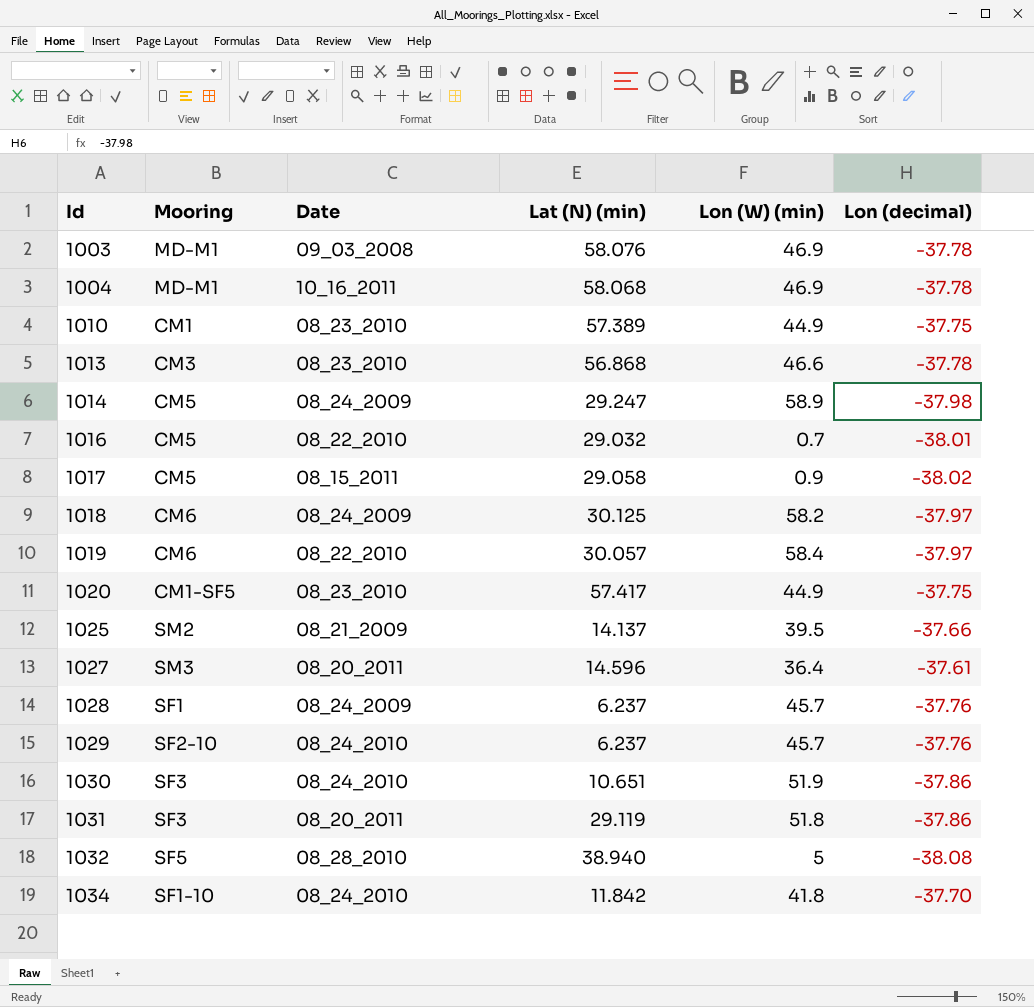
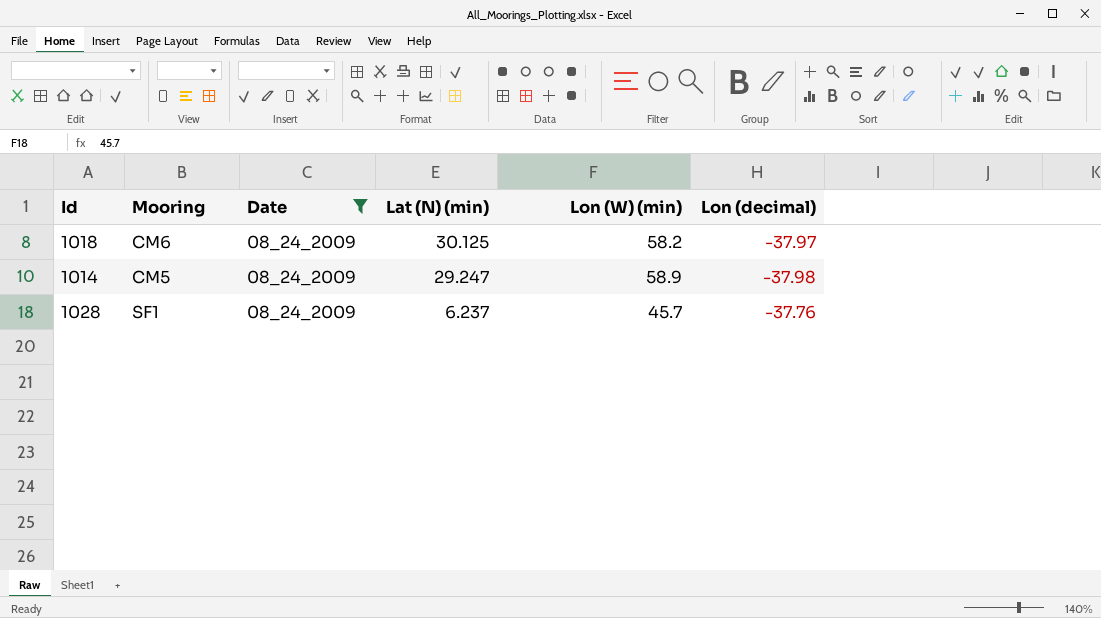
filter: none -> Date = 08_24_2009
row order: Id ascending -> Lat (N) (min) descending

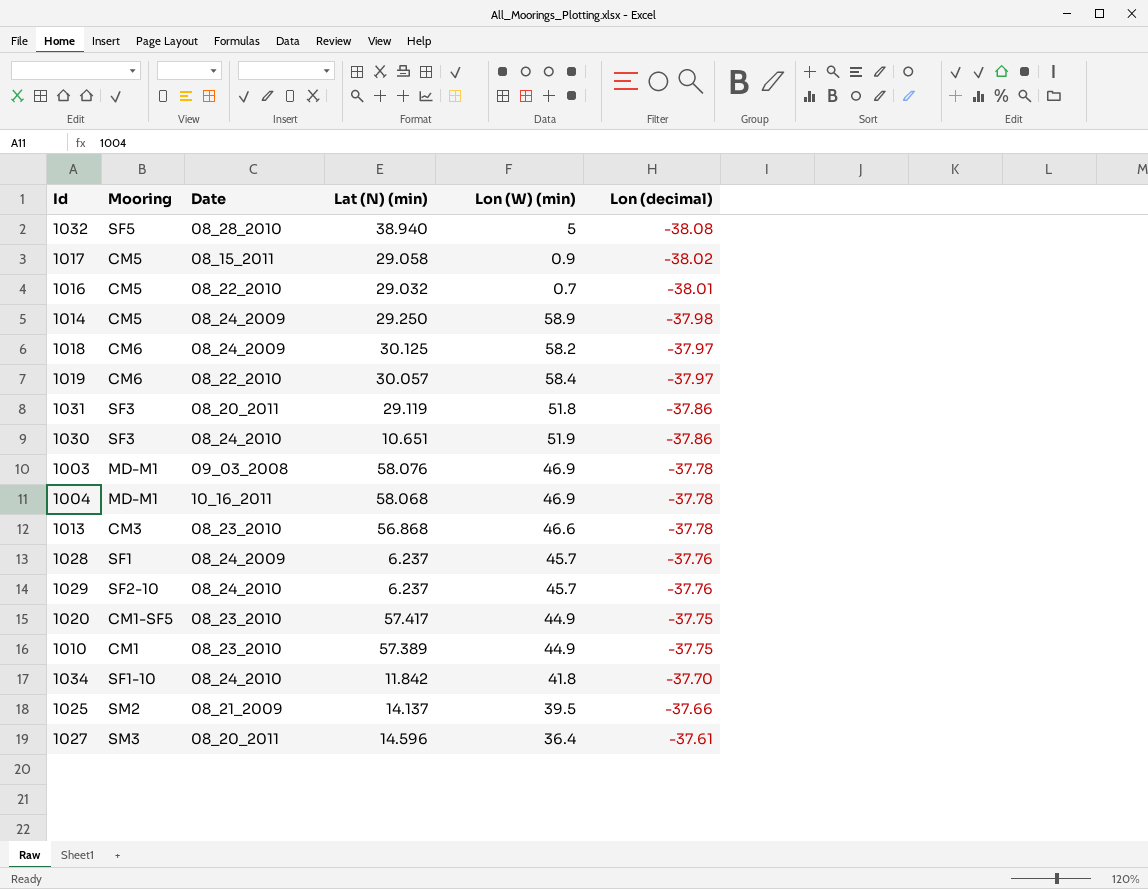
filter: Date = 08_24_2009 -> none
row order: Lat (N) (min) descending -> Lon (decimal) ascending
1014 | Lat (N) (min): 29.247 -> 29.250

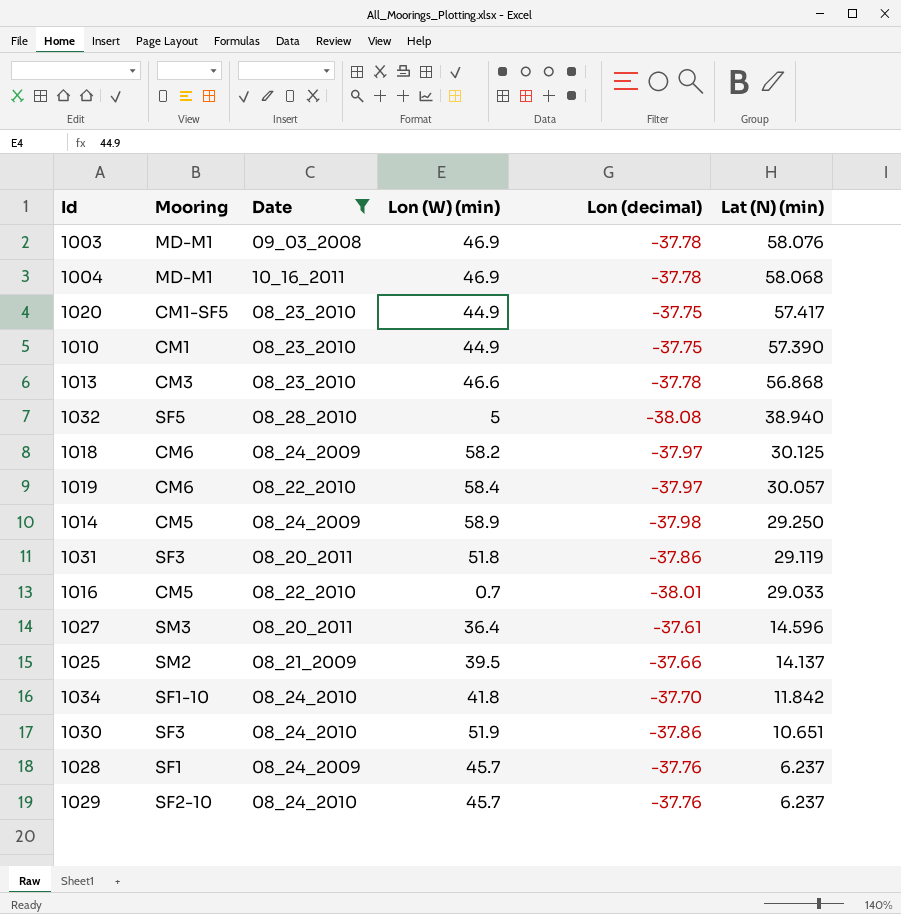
filter: none -> Date != 08_15_2011
row order: Lon (decimal) ascending -> Lat (N) (min) descending
column Lat (N) (min) | position: 4 -> 6
1010 | Lat (N) (min): 57.389 -> 57.390
1016 | Lat (N) (min): 29.032 -> 29.033

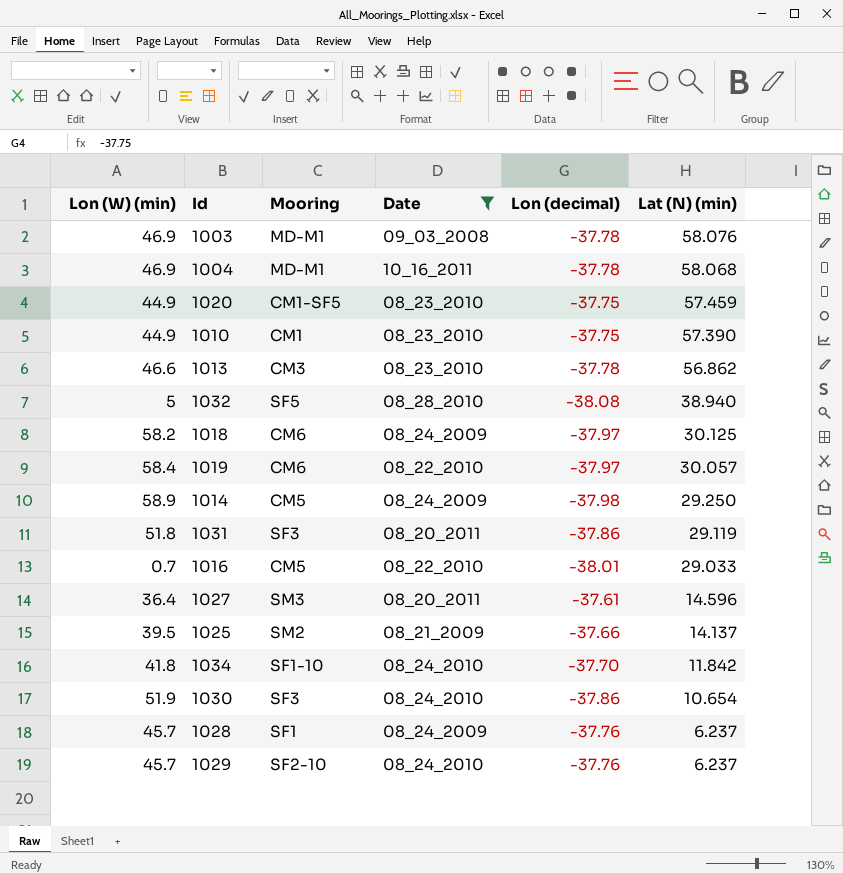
column Lon (W) (min) | position: 4 -> 1
1020 | Lat (N) (min): 57.417 -> 57.459
1013 | Lat (N) (min): 56.868 -> 56.862
1030 | Lat (N) (min): 10.651 -> 10.654

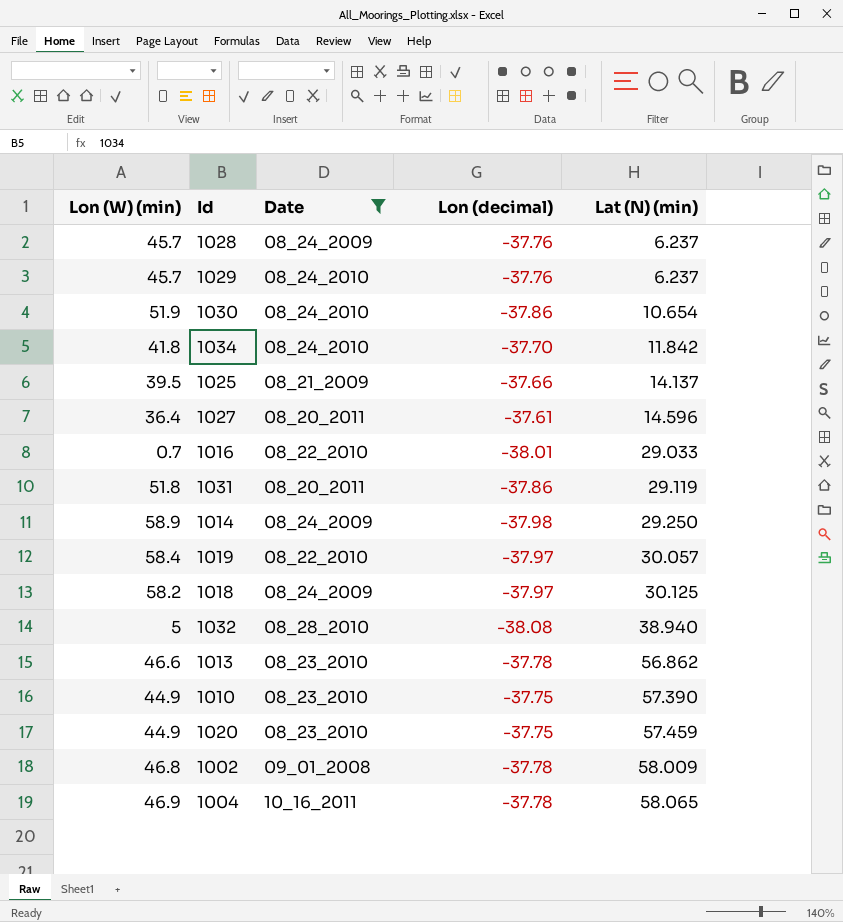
row order: Lat (N) (min) descending -> Lat (N) (min) ascending
column Mooring | position: 3 -> none
row 1003: 46.9 | MD-M1 | 09_03_2008 | -37.78 | 58.076 -> none
row 1002: none -> 46.8 | 09_01_2008 | -37.78 | 58.009
1004 | Lat (N) (min): 58.068 -> 58.065

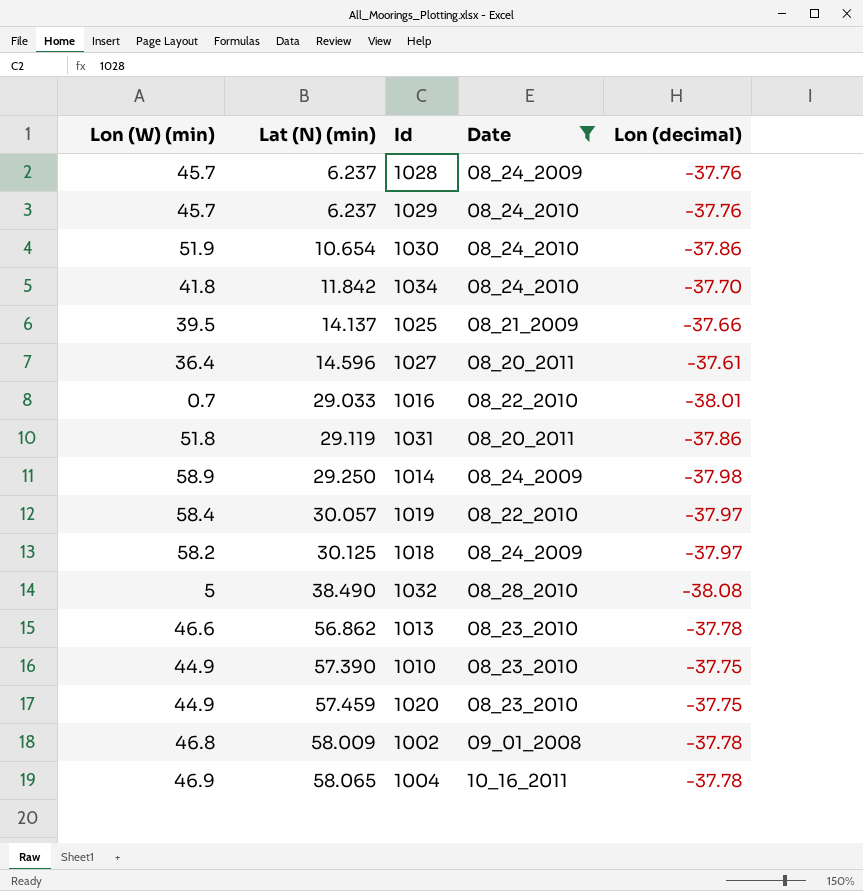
column Lat (N) (min) | position: 5 -> 2
1032 | Lat (N) (min): 38.940 -> 38.490

